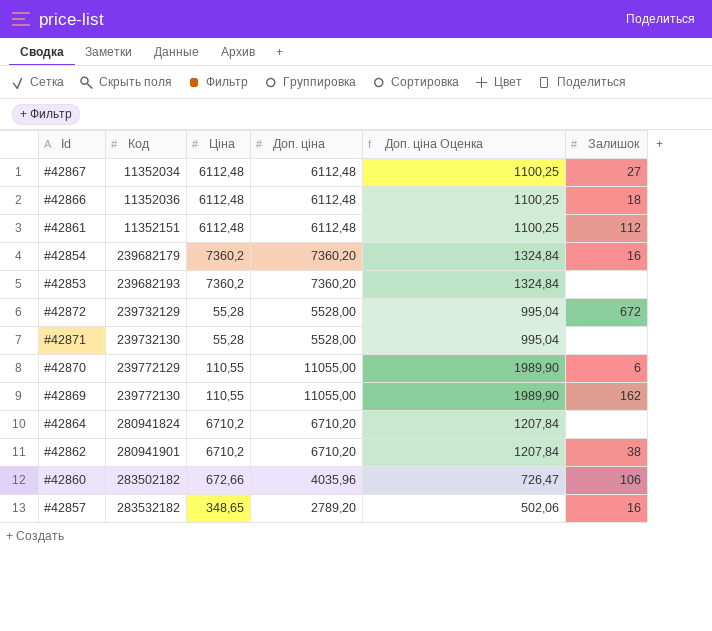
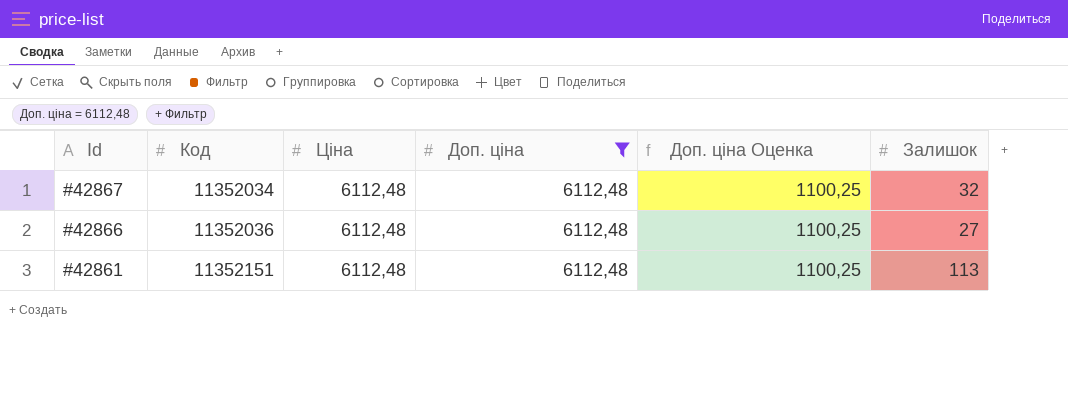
filter: none -> Доп. ціна = 6112,48
#42867 | Залишок: 27 -> 32
#42866 | Залишок: 18 -> 27
#42861 | Залишок: 112 -> 113

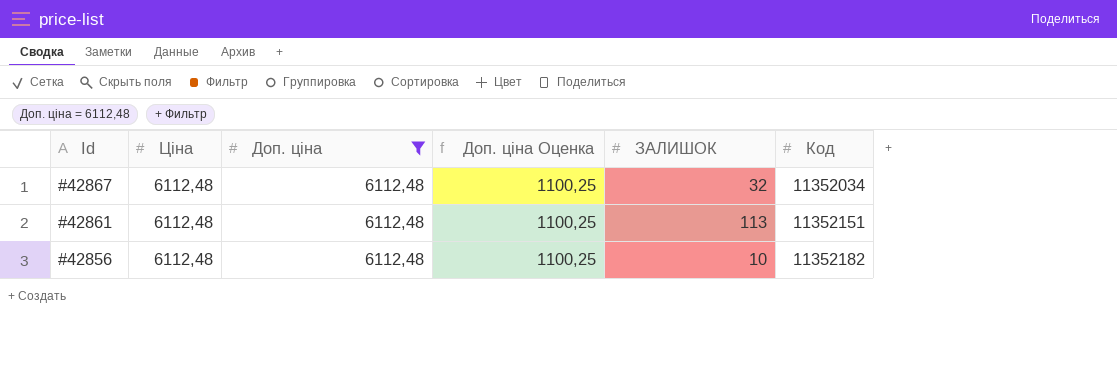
column name: Залишок -> ЗАЛИШОК
column Код | position: 2 -> 6
row #42866: 11352036 | 6112,48 | 6112,48 | 1100,25 | 27 -> none
row #42856: none -> 6112,48 | 6112,48 | 1100,25 | 10 | 11352182

